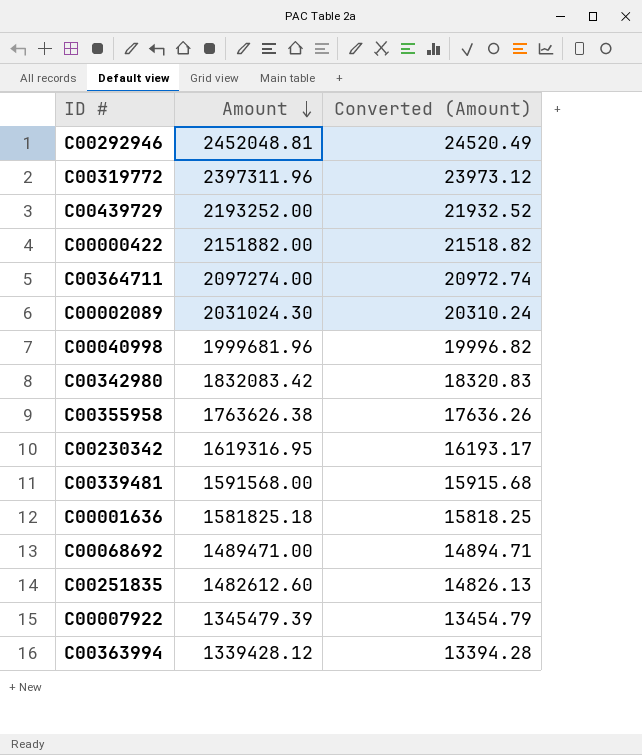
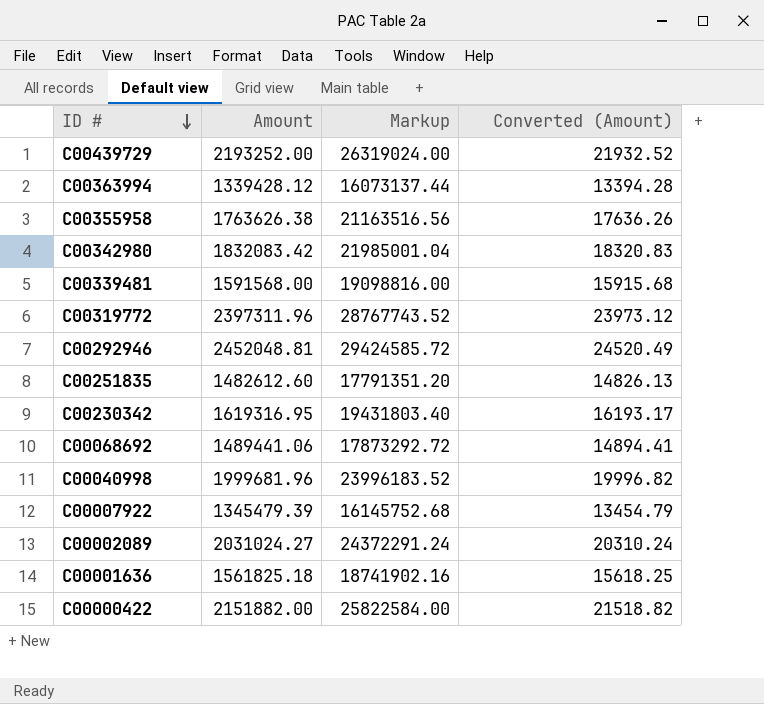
row order: Amount descending -> ID # descending
column Markup | formula: none -> [Amount] * 12
row C00364711: 2097274.00 | 20972.74 -> none
C00068692 | Amount: 1489471.00 -> 1489441.06
C00068692 | Converted (Amount): 14894.71 -> 14894.41
C00002089 | Amount: 2031024.30 -> 2031024.27
C00001636 | Amount: 1581825.18 -> 1561825.18
C00001636 | Converted (Amount): 15818.25 -> 15618.25

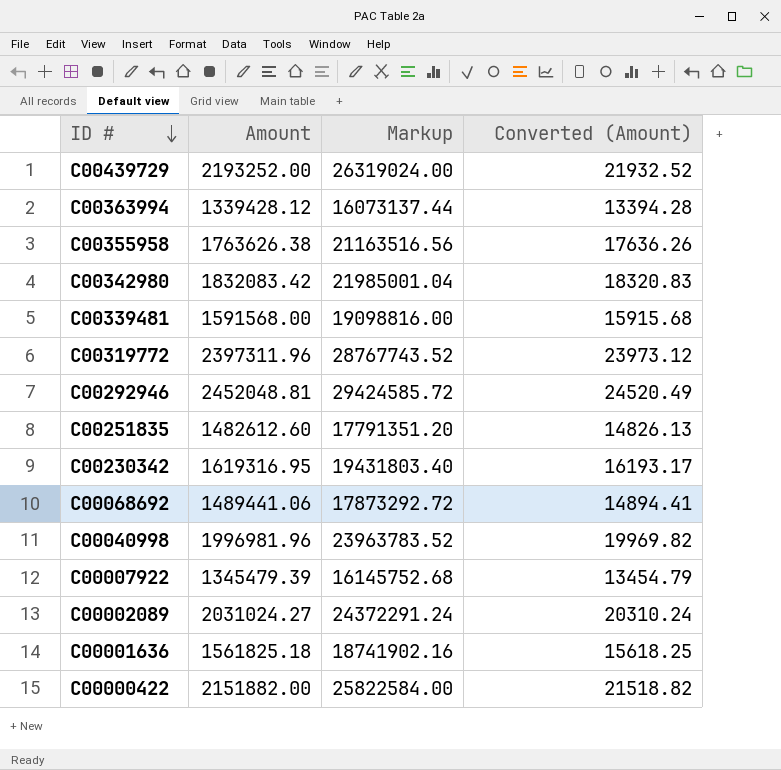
C00040998 | Amount: 1999681.96 -> 1996981.96
C00040998 | Markup: 23996183.52 -> 23963783.52
C00040998 | Converted (Amount): 19996.82 -> 19969.82

